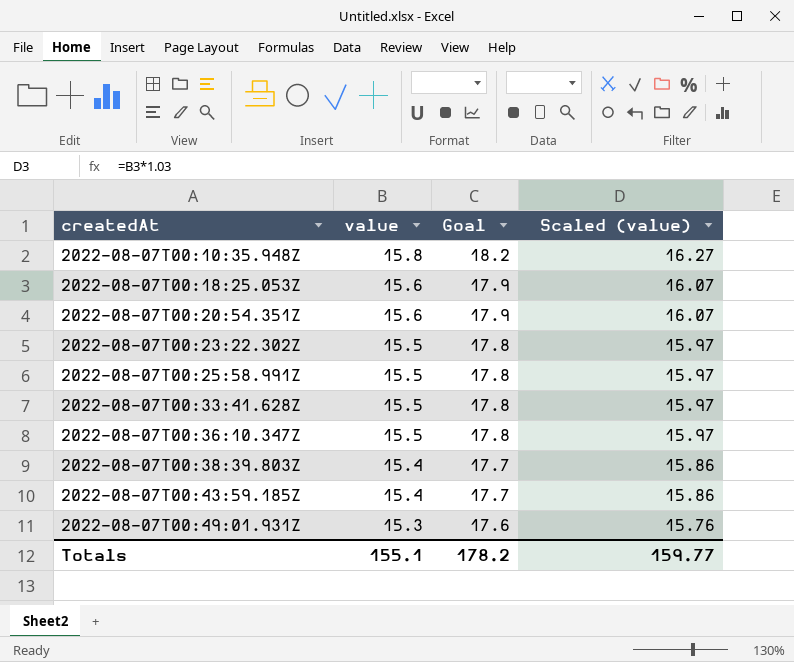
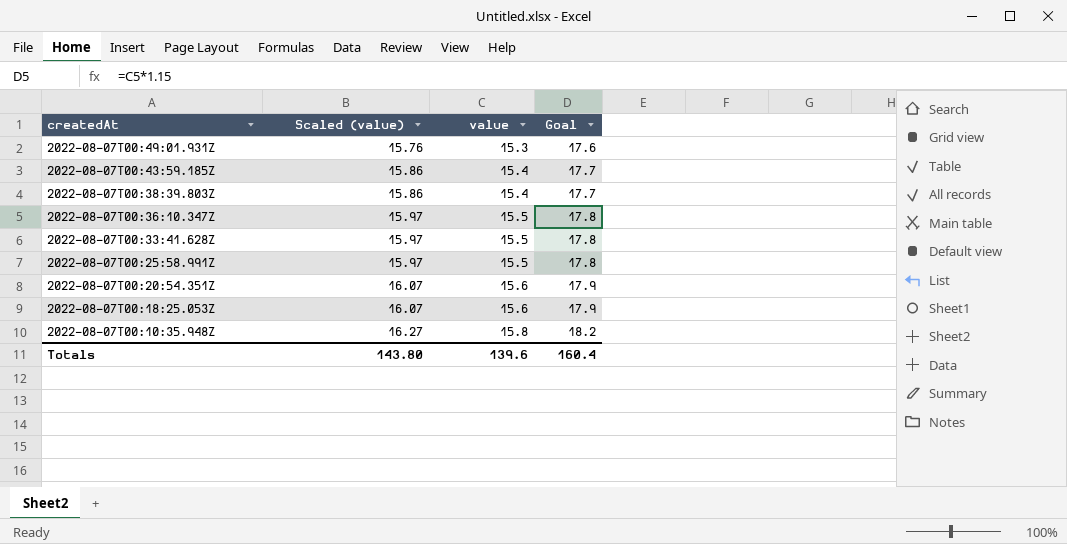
row order: createdAt ascending -> createdAt descending
column Scaled (value) | position: 4 -> 2
row 2022-08-07T00:23:22.302Z: 15.5 | 17.8 | 15.97 -> none
Totals | Scaled (value): 159.77 -> 143.80
Totals | value: 155.1 -> 139.6
Totals | Goal: 178.2 -> 160.4

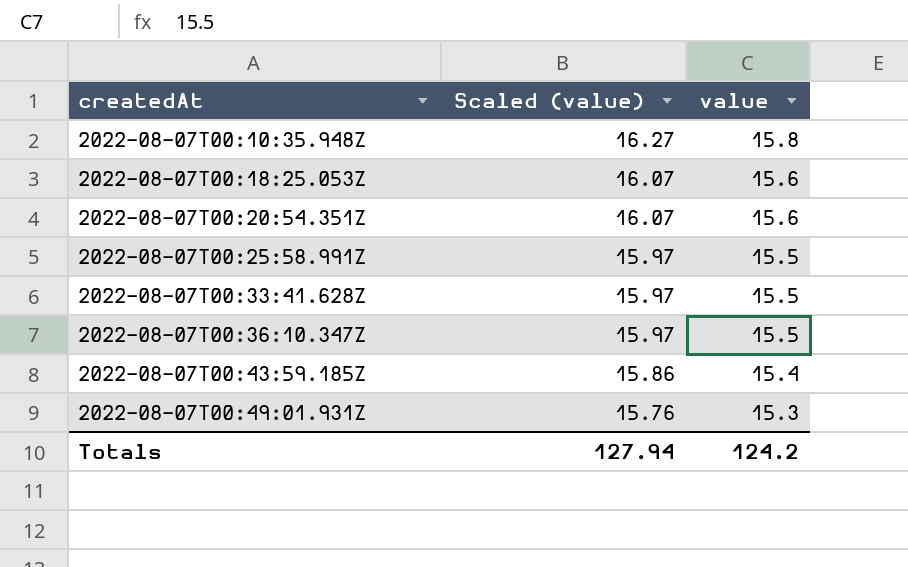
row order: createdAt descending -> createdAt ascending
column Goal | formula: [value] * 1.15 -> none
row 2022-08-07T00:38:39.803Z: 15.86 | 15.4 | 17.7 -> none
Totals | Scaled (value): 143.80 -> 127.94
Totals | value: 139.6 -> 124.2

